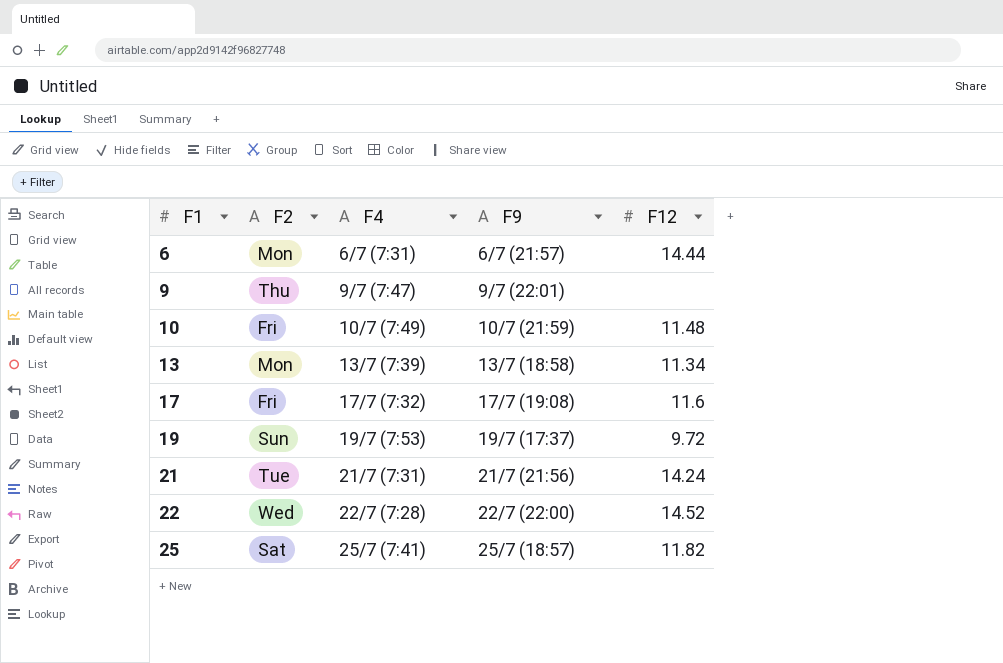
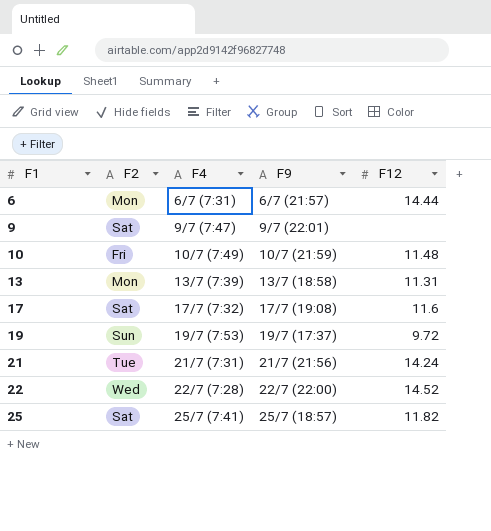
9 | F2: Thu -> Sat
13 | F12: 11.34 -> 11.31
17 | F2: Fri -> Sat

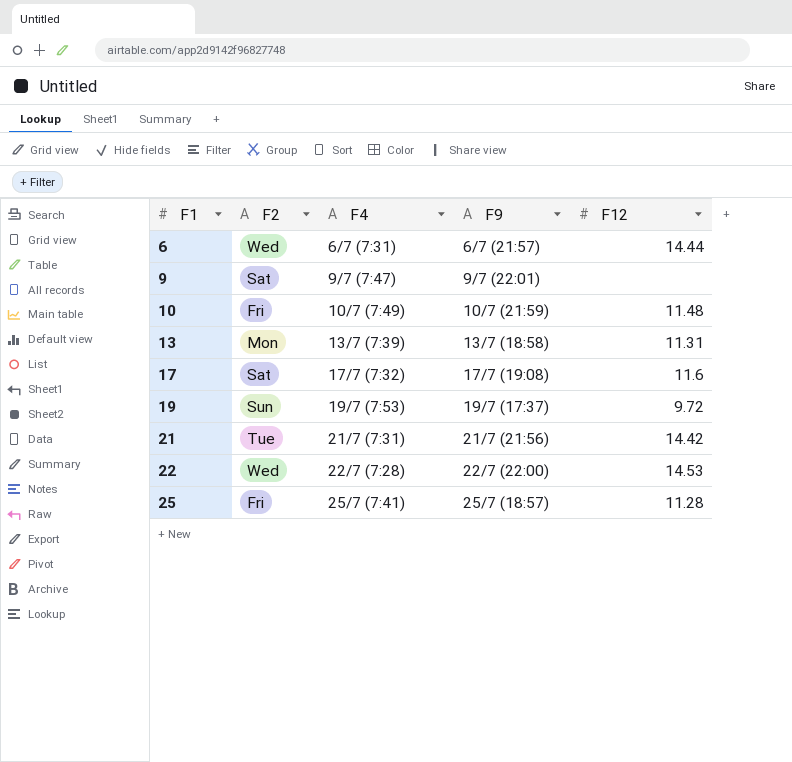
6 | F2: Mon -> Wed
21 | F12: 14.24 -> 14.42
22 | F12: 14.52 -> 14.53
25 | F2: Sat -> Fri
25 | F12: 11.82 -> 11.28

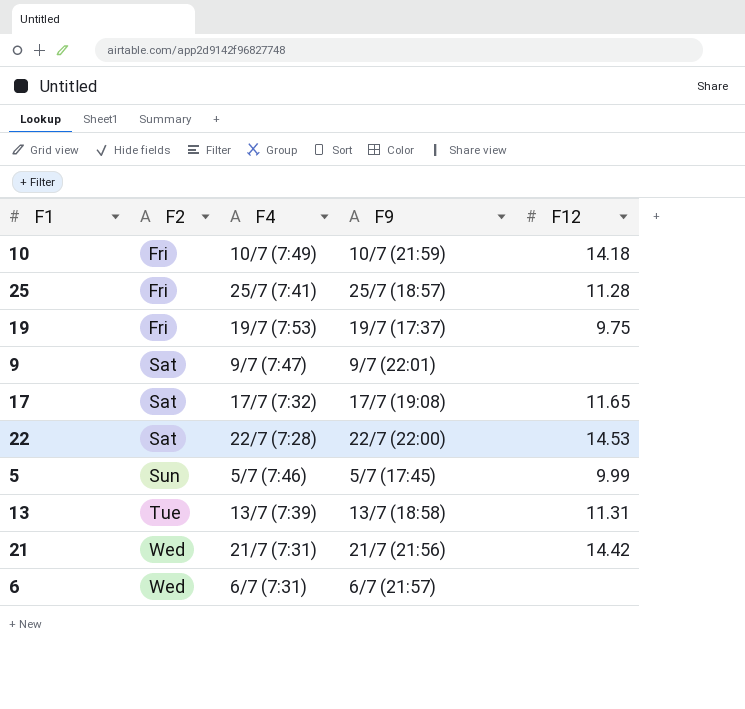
row order: F1 ascending -> F2 ascending
10 | F12: 11.48 -> 14.18
19 | F2: Sun -> Fri
19 | F12: 9.72 -> 9.75
17 | F12: 11.6 -> 11.65
22 | F2: Wed -> Sat
row 5: none -> Sun | 5/7 (7:46) | 5/7 (17:45) | 9.99
13 | F2: Mon -> Tue
21 | F2: Tue -> Wed
6 | F12: 14.44 -> none

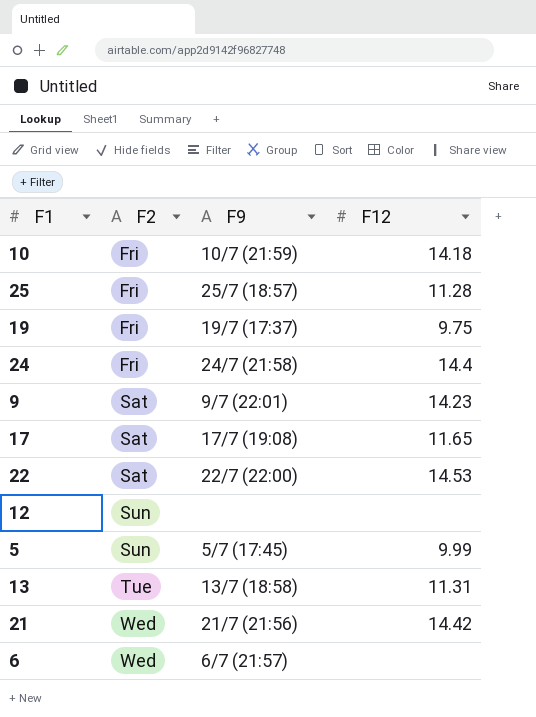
column F4 | position: 3 -> none
row 24: none -> Fri | 24/7 (21:58) | 14.4
9 | F12: none -> 14.23
row 12: none -> Sun | none | none

